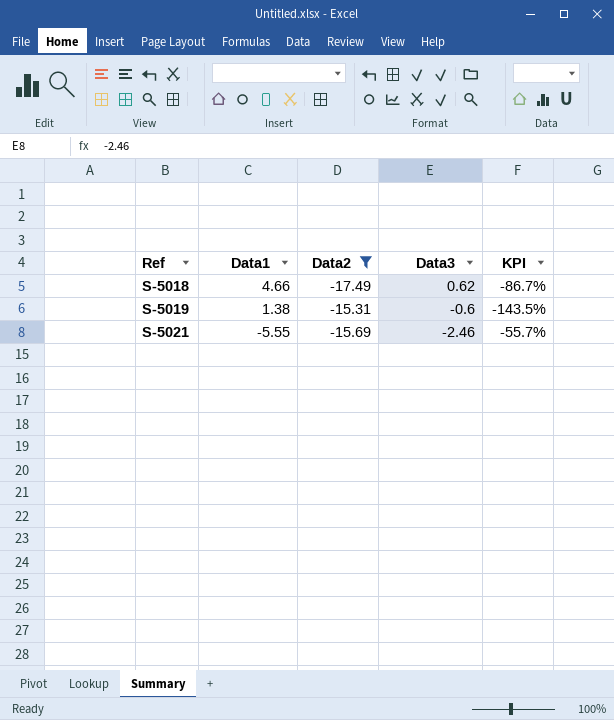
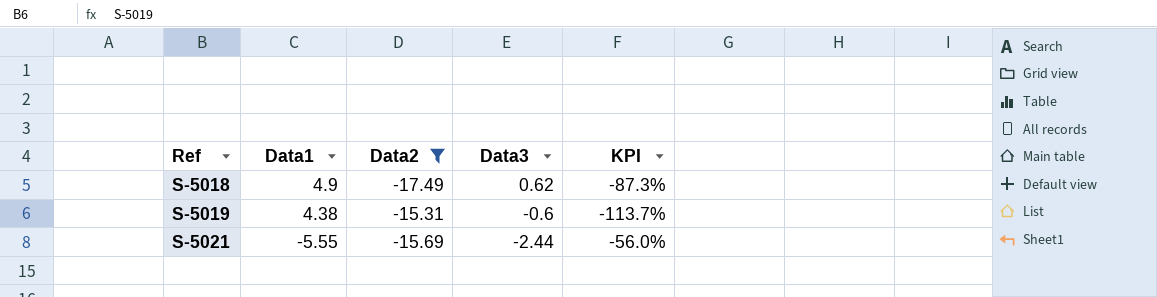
S-5018 | Data1: 4.66 -> 4.9
S-5018 | KPI: -86.7% -> -87.3%
S-5019 | Data1: 1.38 -> 4.38
S-5019 | KPI: -143.5% -> -113.7%
S-5021 | Data3: -2.46 -> -2.44
S-5021 | KPI: -55.7% -> -56.0%

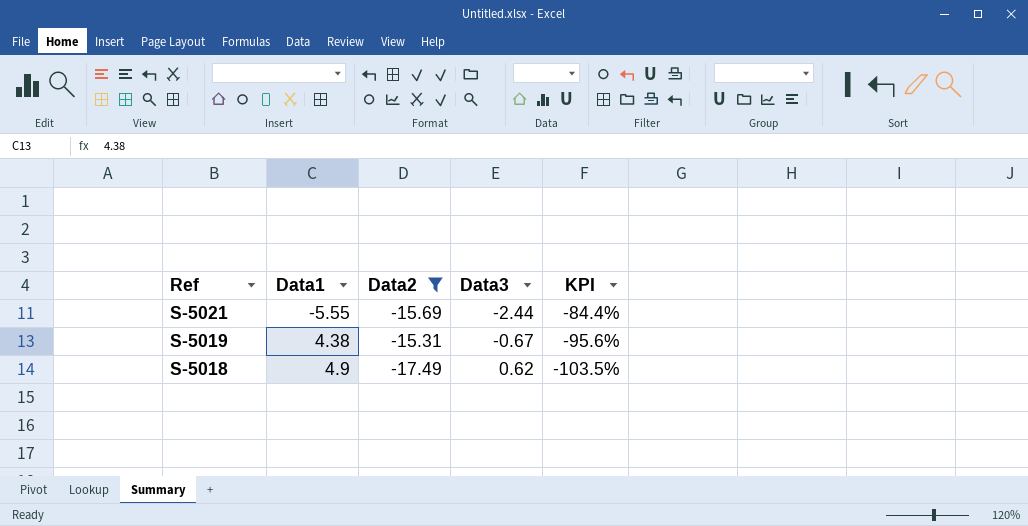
row order: Ref ascending -> Ref descending
column KPI | formula: ([Data3] - [Data1]) / [Data1] -> ([Data3] - [Data2]) / [Data2]
S-5019 | Data3: -0.6 -> -0.67

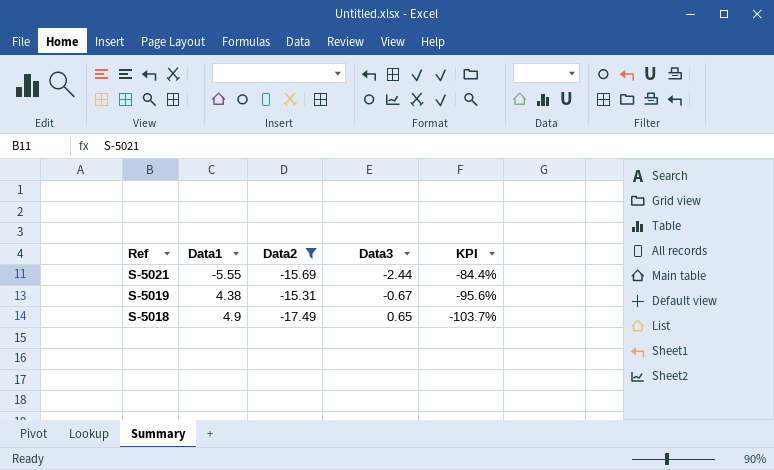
S-5018 | Data3: 0.62 -> 0.65
S-5018 | KPI: -103.5% -> -103.7%

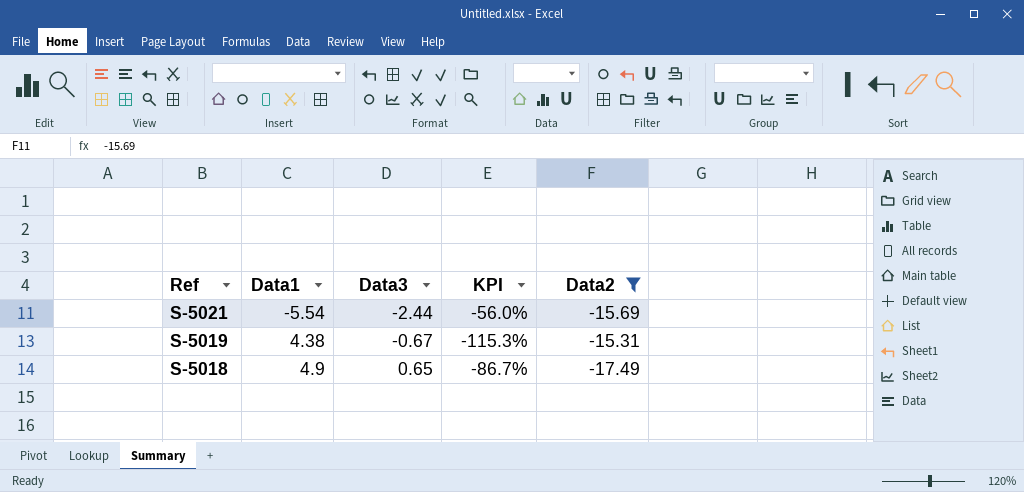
column KPI | formula: ([Data3] - [Data2]) / [Data2] -> ([Data3] - [Data1]) / [Data1]
column Data2 | position: 3 -> 5
S-5021 | Data1: -5.55 -> -5.54

